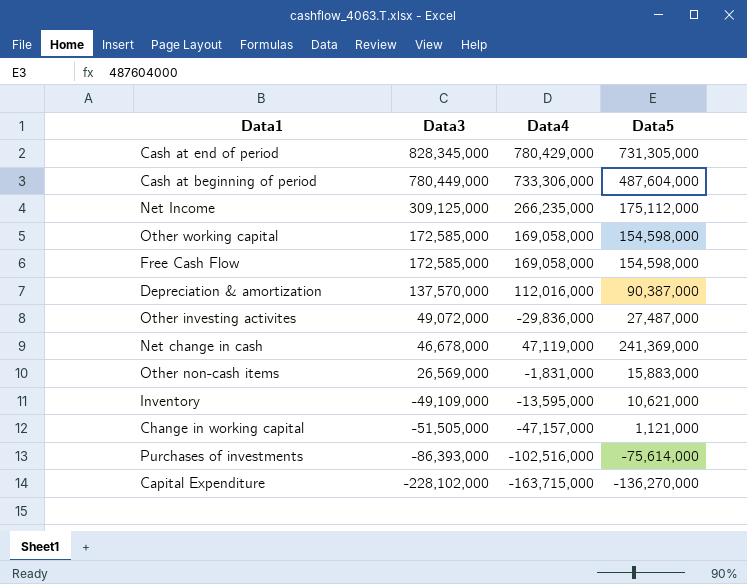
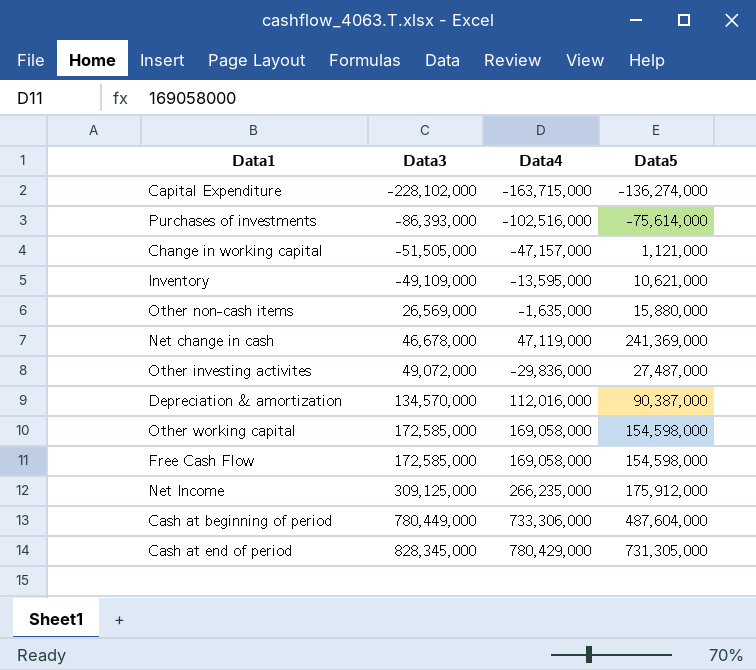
row order: Data3 descending -> Data3 ascending
Capital Expenditure | Data5: -136,270,000 -> -136,274,000
Other non-cash items | Data4: -1,831,000 -> -1,635,000
Other non-cash items | Data5: 15,883,000 -> 15,880,000
Depreciation & amortization | Data3: 137,570,000 -> 134,570,000
Net Income | Data5: 175,112,000 -> 175,912,000

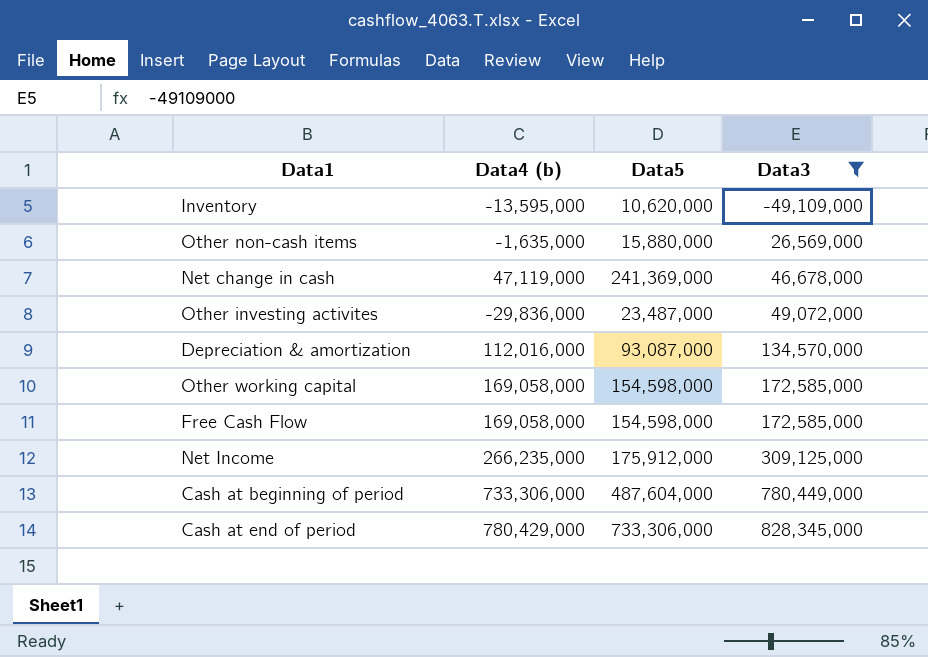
filter: none -> Data3 >= -49,109,000
column name: Data4 -> Data4 (b)
column Data3 | position: 2 -> 4
Inventory | Data5: 10,621,000 -> 10,620,000
Other investing activites | Data5: 27,487,000 -> 23,487,000
Depreciation & amortization | Data5: 90,387,000 -> 93,087,000
Cash at end of period | Data5: 731,305,000 -> 733,306,000

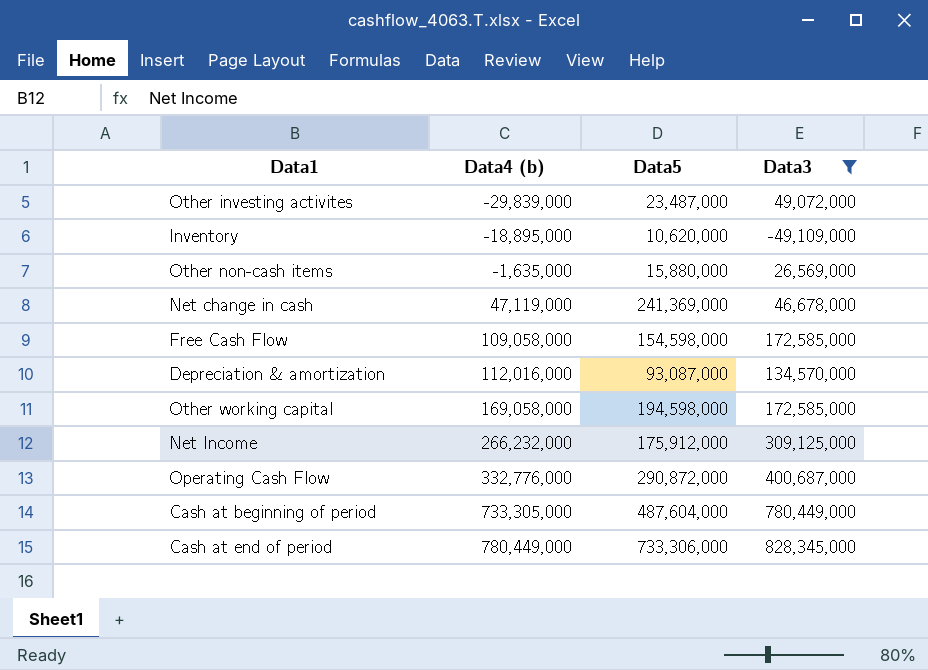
row order: Data3 ascending -> Data4 (b) ascending
Other investing activites | Data4 (b): -29,836,000 -> -29,839,000
Inventory | Data4 (b): -13,595,000 -> -18,895,000
Free Cash Flow | Data4 (b): 169,058,000 -> 109,058,000
Other working capital | Data5: 154,598,000 -> 194,598,000
Net Income | Data4 (b): 266,235,000 -> 266,232,000
row Operating Cash Flow: none -> 332,776,000 | 290,872,000 | 400,687,000
Cash at beginning of period | Data4 (b): 733,306,000 -> 733,305,000
Cash at end of period | Data4 (b): 780,429,000 -> 780,449,000

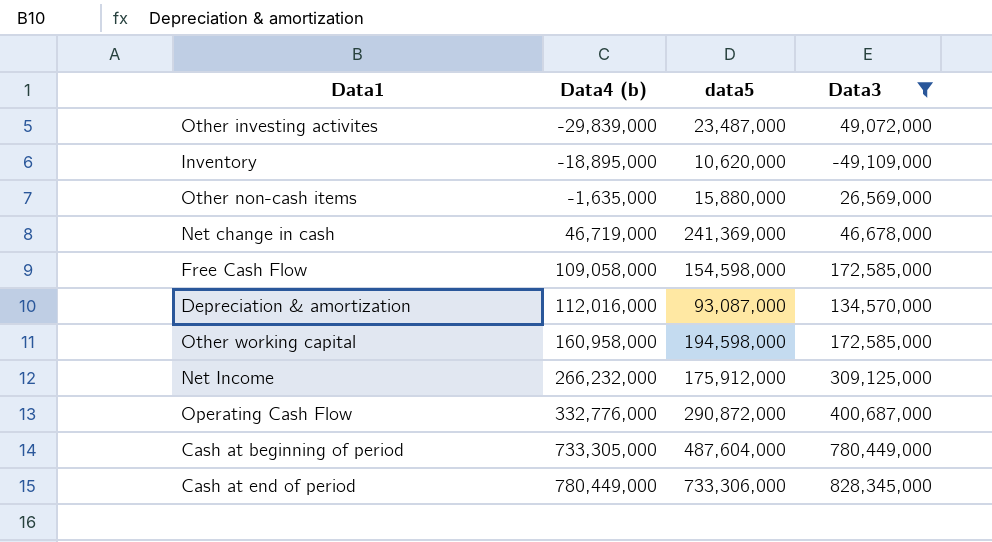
column name: Data5 -> data5
Net change in cash | Data4 (b): 47,119,000 -> 46,719,000
Other working capital | Data4 (b): 169,058,000 -> 160,958,000

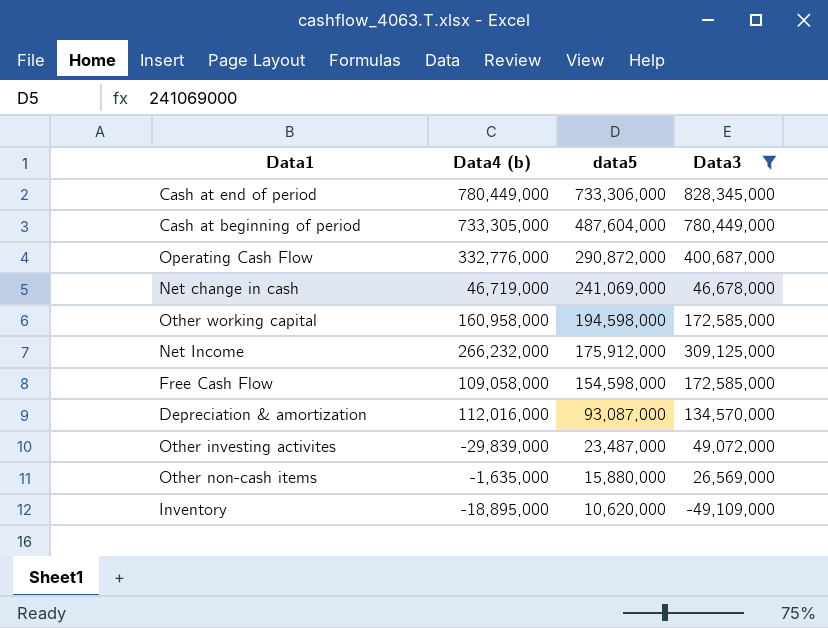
row order: Data4 (b) ascending -> data5 descending
Net change in cash | data5: 241,369,000 -> 241,069,000

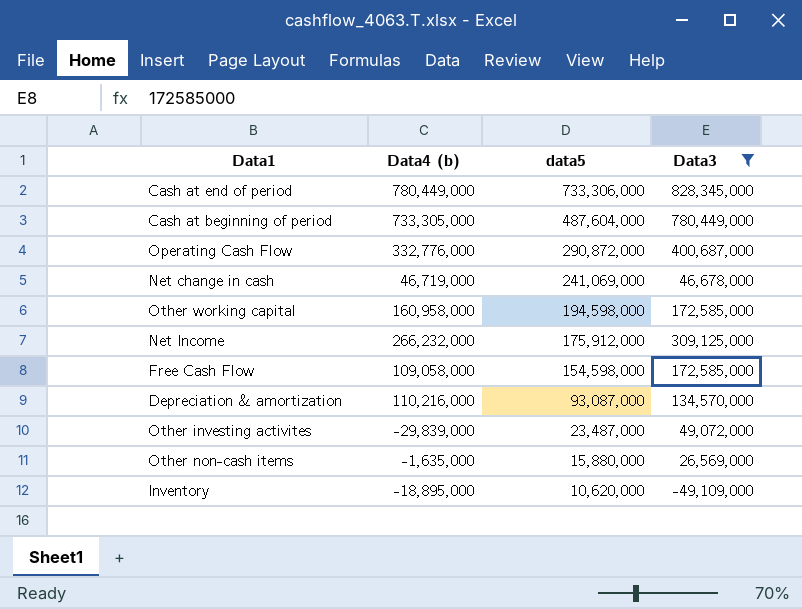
Depreciation & amortization | Data4 (b): 112,016,000 -> 110,216,000

